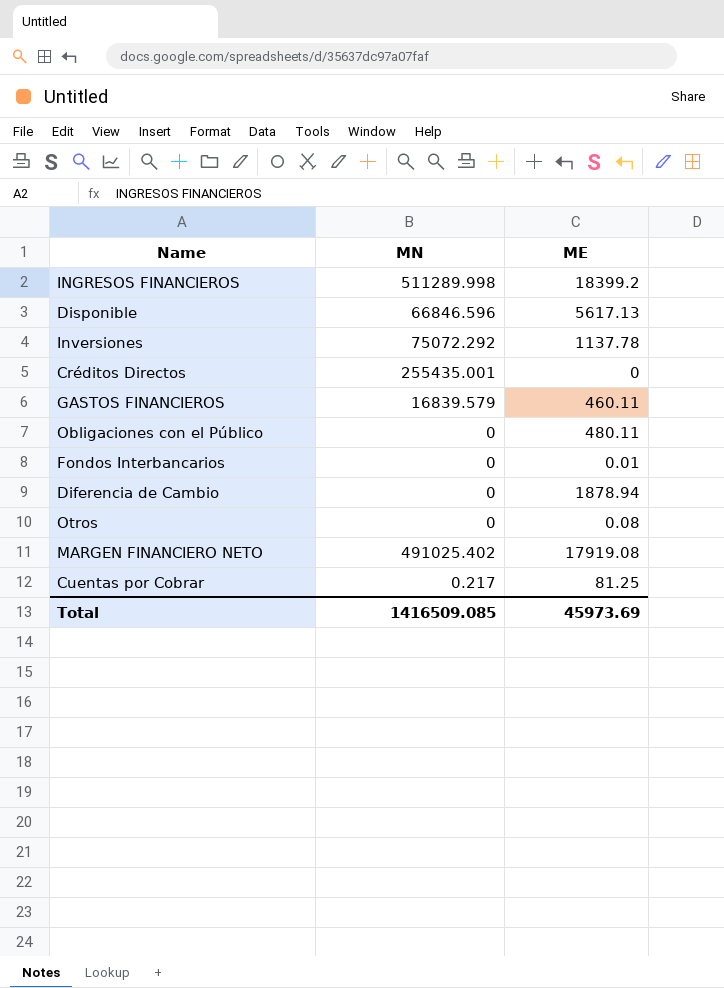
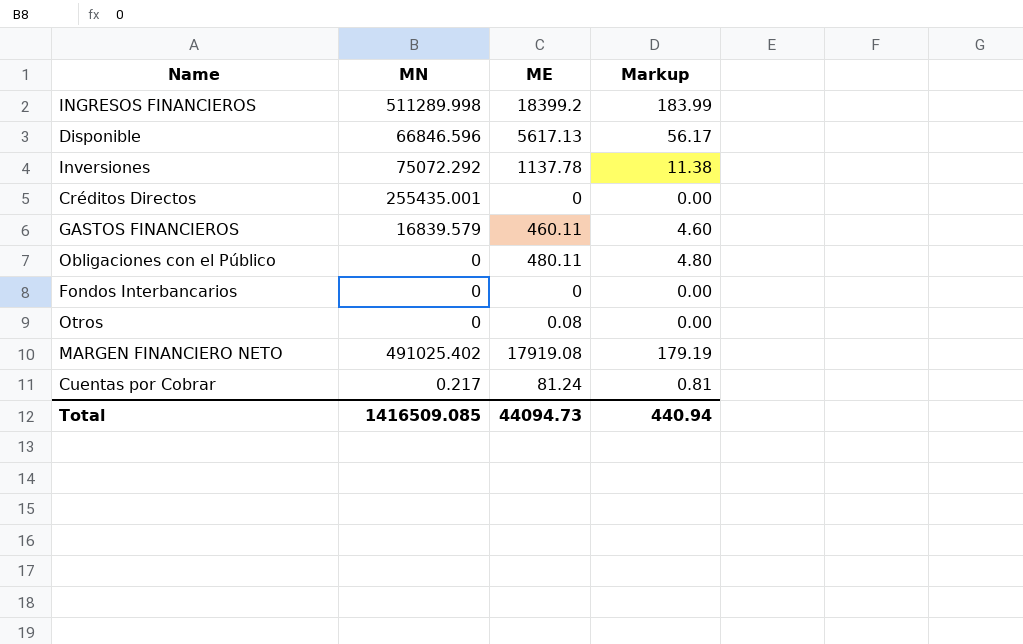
column Markup | formula: none -> [ME] * 0.01
row Diferencia de Cambio: 0 | 1878.94 -> none
Fondos Interbancarios | ME: 0.01 -> 0
Cuentas por Cobrar | ME: 81.25 -> 81.24
Total | ME: 45973.69 -> 44094.73

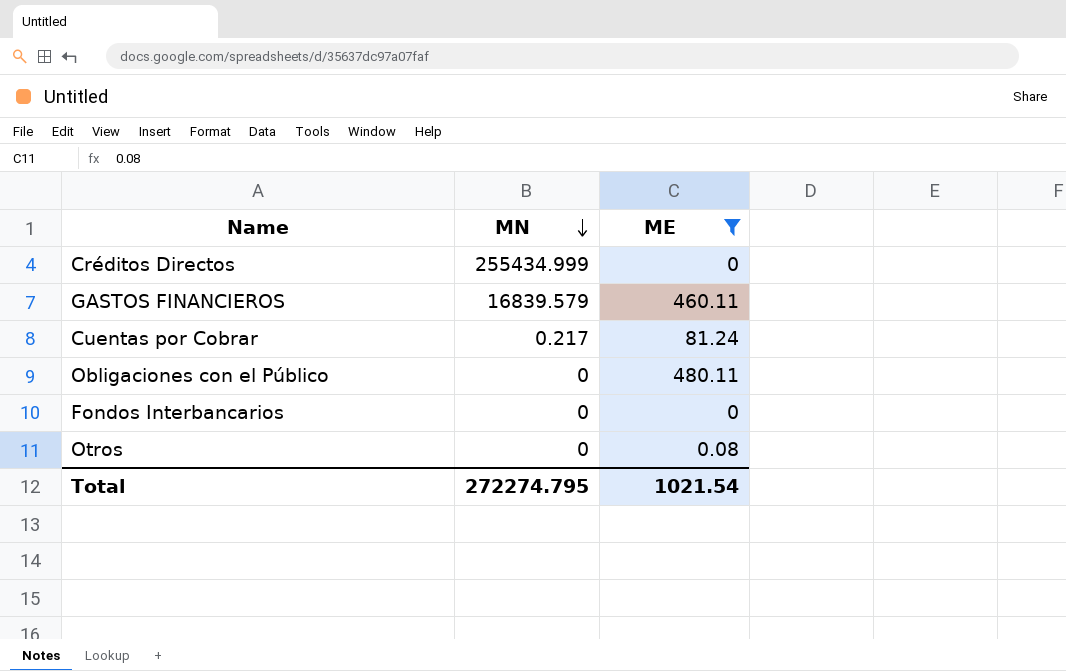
filter: none -> ME <= 480.11
row order: none -> MN descending
column Markup | formula: [ME] * 0.01 -> none
Créditos Directos | MN: 255435.001 -> 255434.999
Total | MN: 1416509.085 -> 272274.795
Total | ME: 44094.73 -> 1021.54

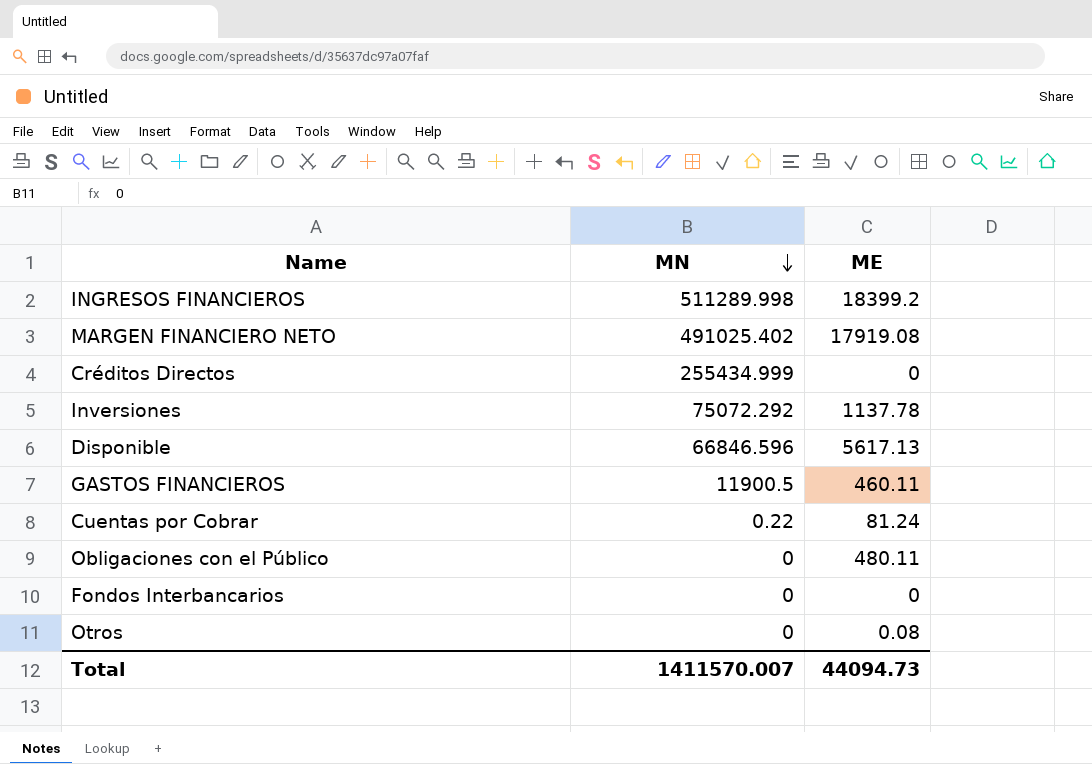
filter: ME <= 480.11 -> none
GASTOS FINANCIEROS | MN: 16839.579 -> 11900.5
Cuentas por Cobrar | MN: 0.217 -> 0.22
Total | MN: 272274.795 -> 1411570.007
Total | ME: 1021.54 -> 44094.73

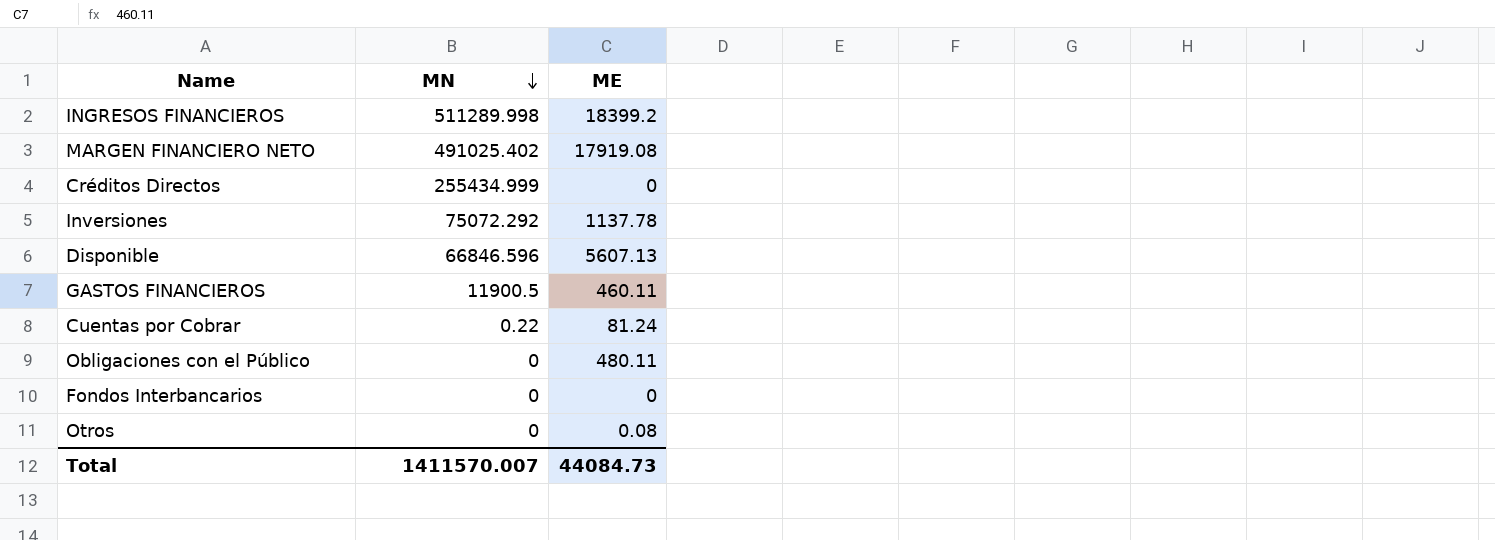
Disponible | ME: 5617.13 -> 5607.13
Total | ME: 44094.73 -> 44084.73

